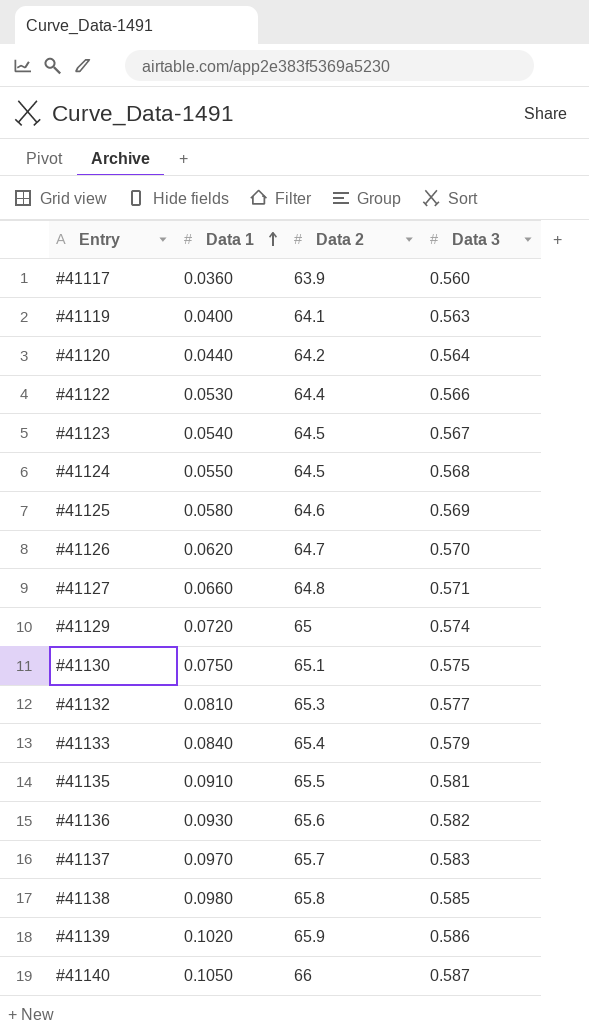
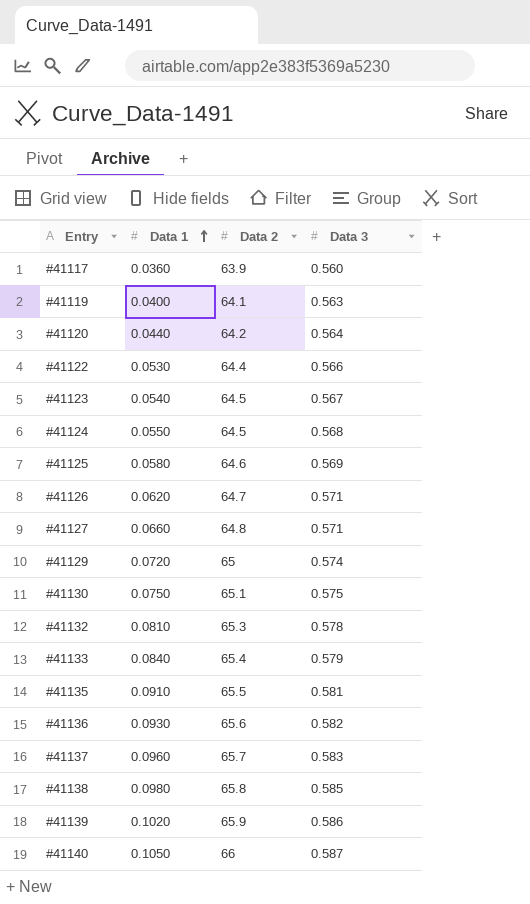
#41126 | Data 3: 0.570 -> 0.571
#41132 | Data 3: 0.577 -> 0.578
#41137 | Data 1: 0.0970 -> 0.0960

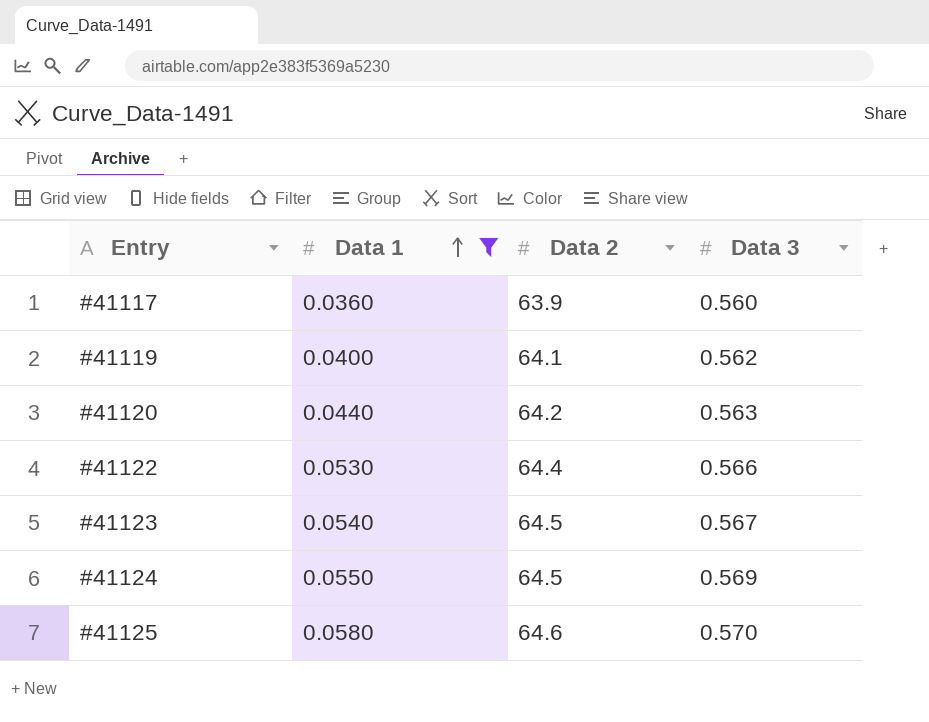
filter: none -> Data 1 <= 0.0580
#41119 | Data 3: 0.563 -> 0.562
#41120 | Data 3: 0.564 -> 0.563
#41124 | Data 3: 0.568 -> 0.569
#41125 | Data 3: 0.569 -> 0.570

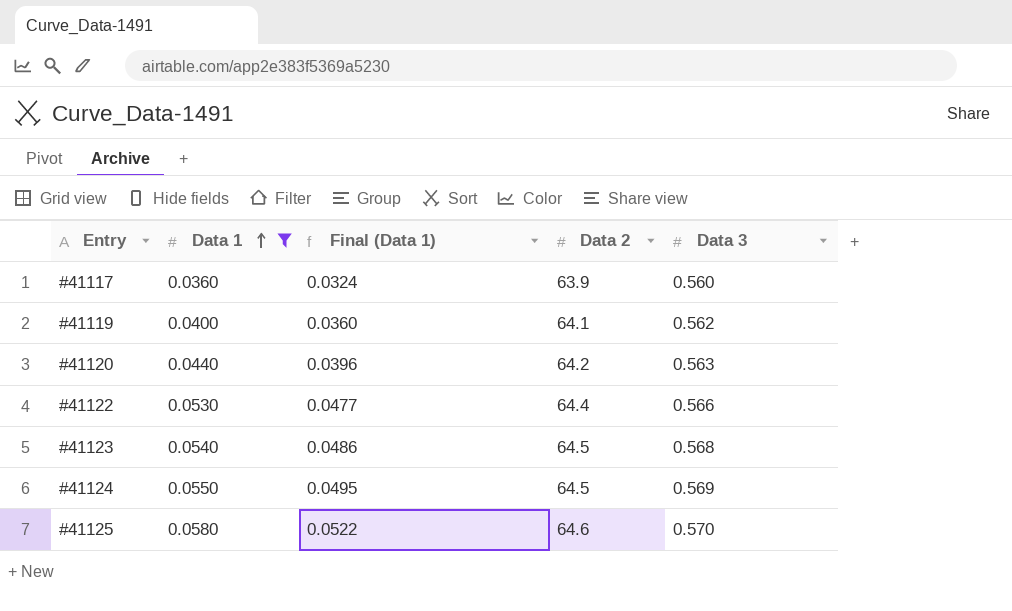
column Final (Data 1) | formula: none -> [Data 1] * 0.9
#41123 | Data 3: 0.567 -> 0.568

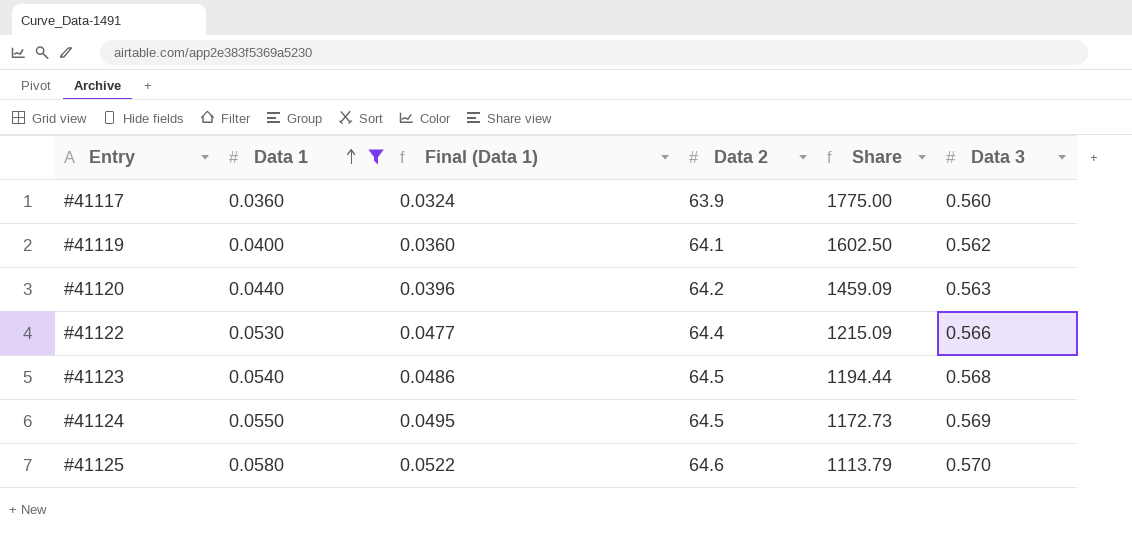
column Share | formula: none -> [Data 2] / [Data 1]

